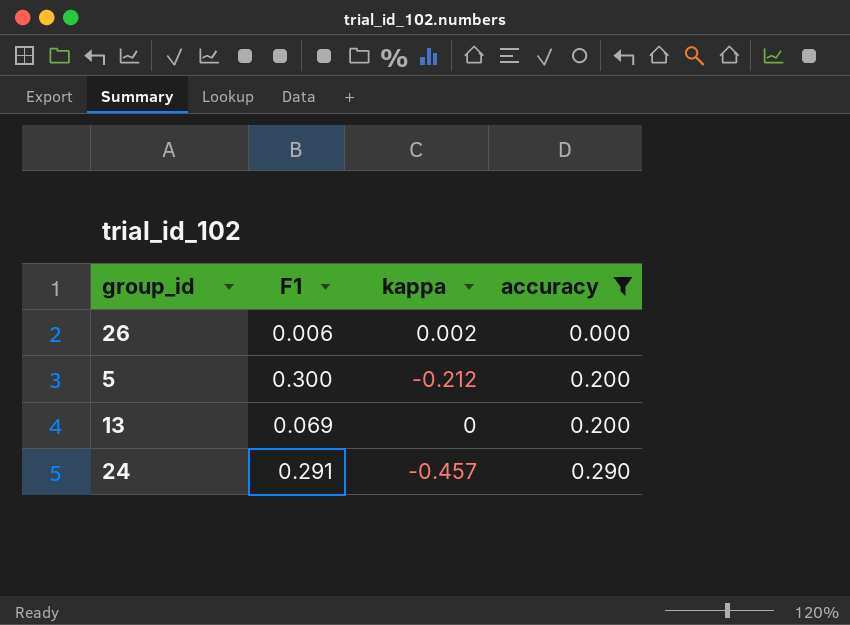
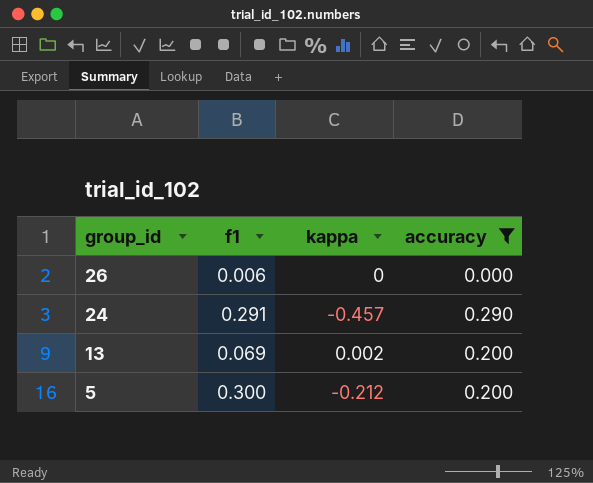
row order: accuracy ascending -> group_id descending
column name: F1 -> f1
26 | kappa: 0.002 -> 0
13 | kappa: 0 -> 0.002

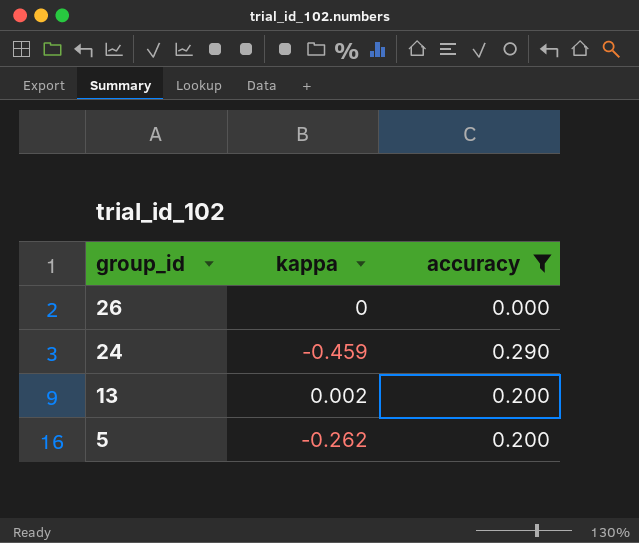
column f1 | position: 2 -> none
24 | kappa: -0.457 -> -0.459
5 | kappa: -0.212 -> -0.262

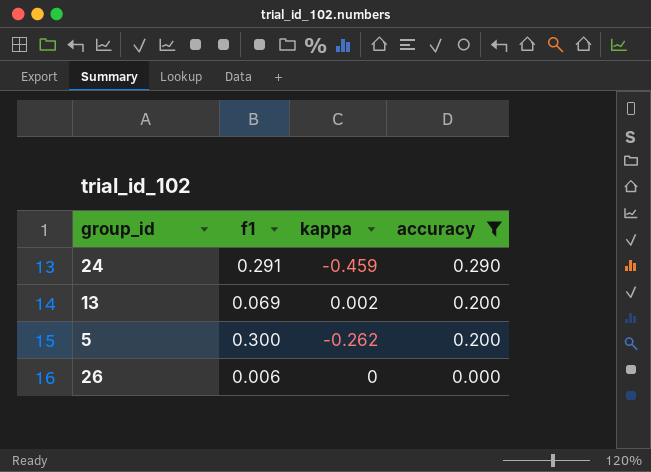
row order: group_id descending -> accuracy descending
column f1 | position: none -> 2

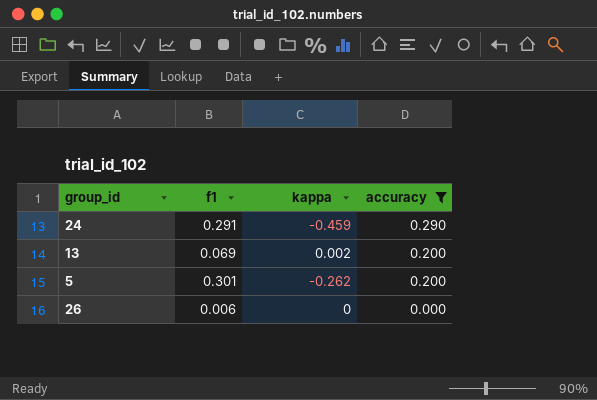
5 | f1: 0.300 -> 0.301

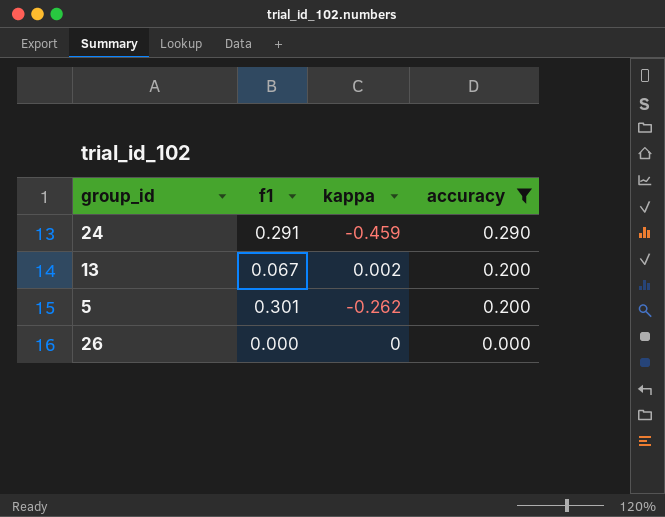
13 | f1: 0.069 -> 0.067
26 | f1: 0.006 -> 0.000

